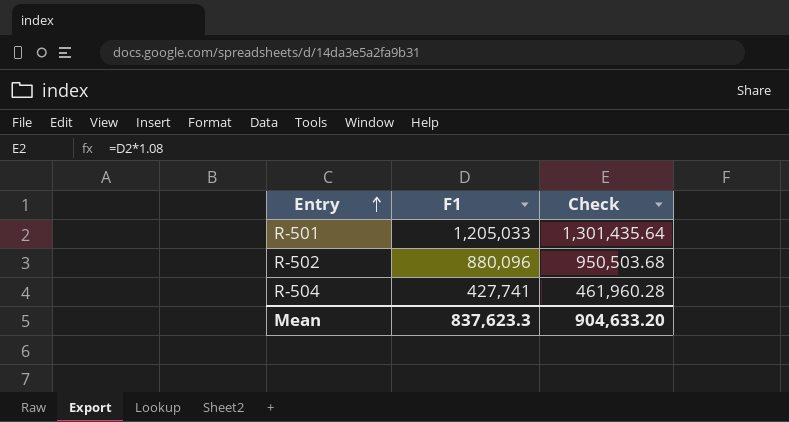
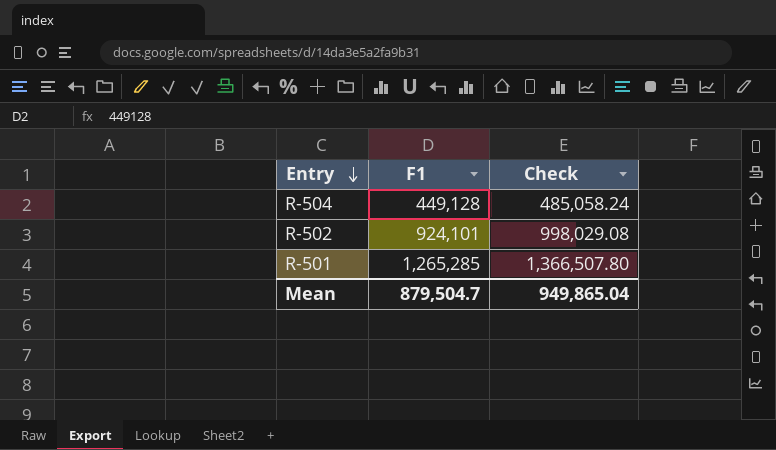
row order: Entry ascending -> Entry descending
R-504 | F1: 427,741 -> 449,128
R-504 | Check: 461,960.28 -> 485,058.24
R-502 | F1: 880,096 -> 924,101
R-502 | Check: 950,503.68 -> 998,029.08
R-501 | F1: 1,205,033 -> 1,265,285
R-501 | Check: 1,301,435.64 -> 1,366,507.80
Mean | F1: 837,623.3 -> 879,504.7
Mean | Check: 904,633.20 -> 949,865.04

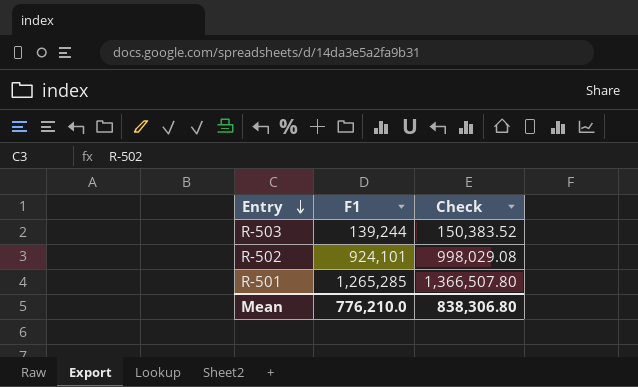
row R-504: 449,128 | 485,058.24 -> none
row R-503: none -> 139,244 | 150,383.52
Mean | F1: 879,504.7 -> 776,210.0
Mean | Check: 949,865.04 -> 838,306.80

